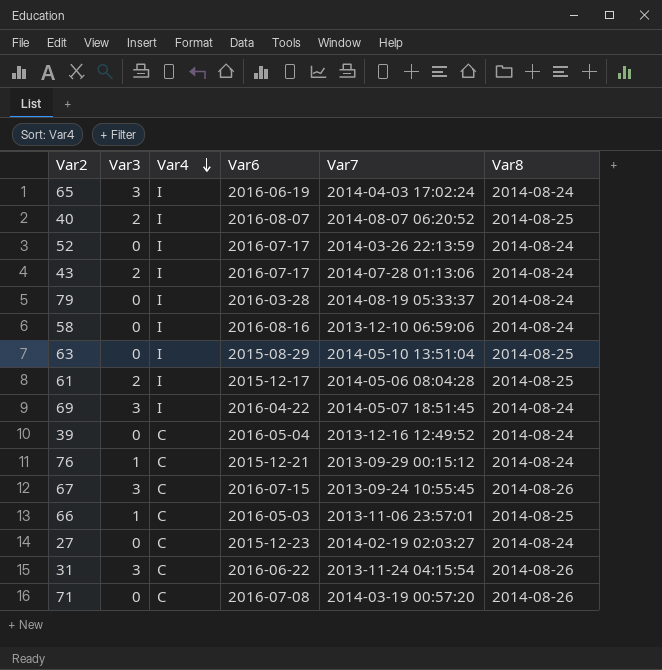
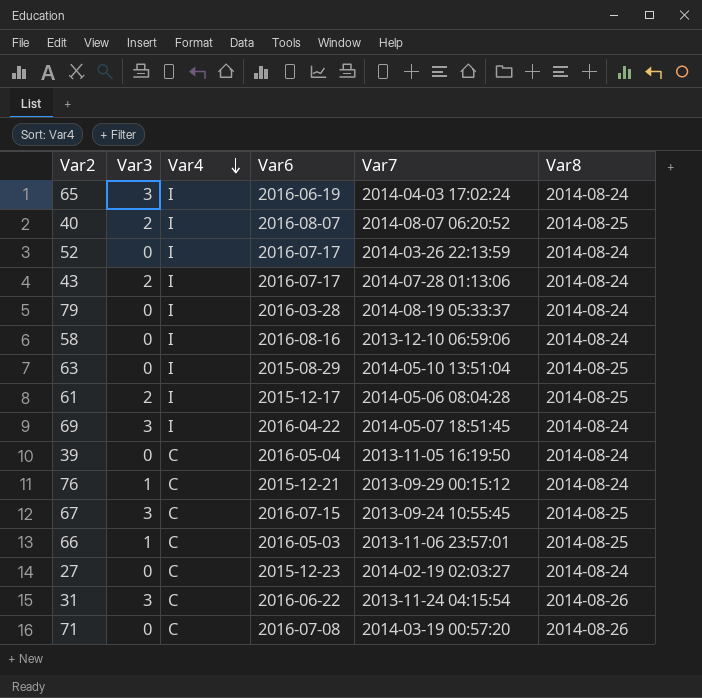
39 | Var7: 2013-12-16 12:49:52 -> 2013-11-05 16:19:50
67 | Var8: 2014-08-26 -> 2014-08-25

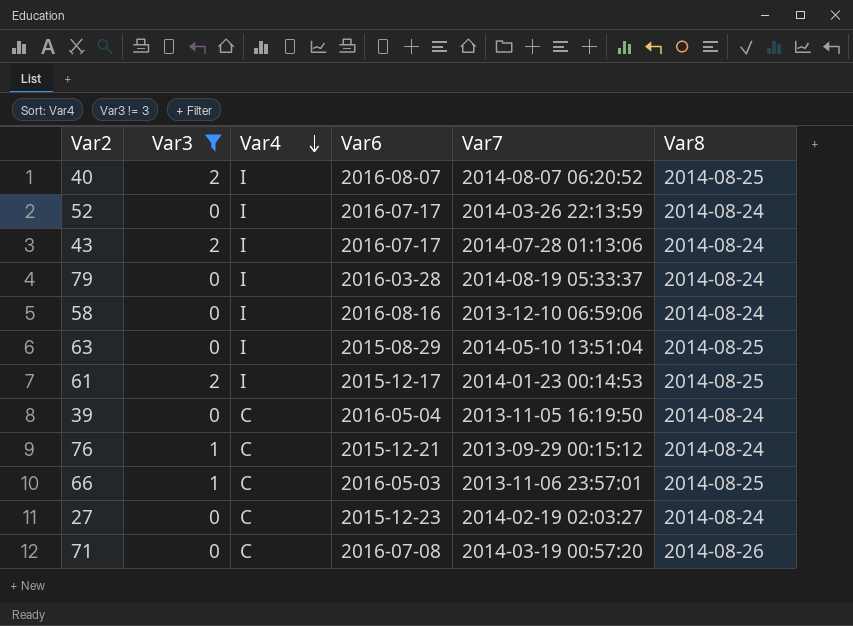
filter: none -> Var3 != 3
61 | Var7: 2014-05-06 08:04:28 -> 2014-01-23 00:14:53

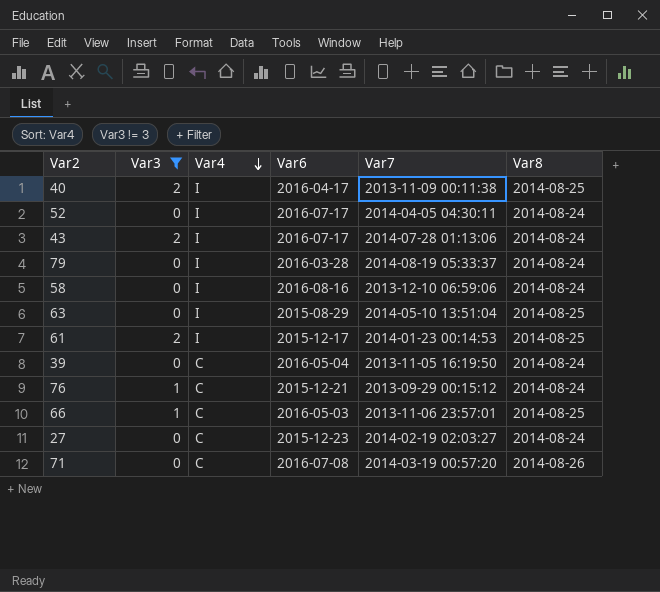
40 | Var6: 2016-08-07 -> 2016-04-17
40 | Var7: 2014-08-07 06:20:52 -> 2013-11-09 00:11:38
52 | Var7: 2014-03-26 22:13:59 -> 2014-04-05 04:30:11

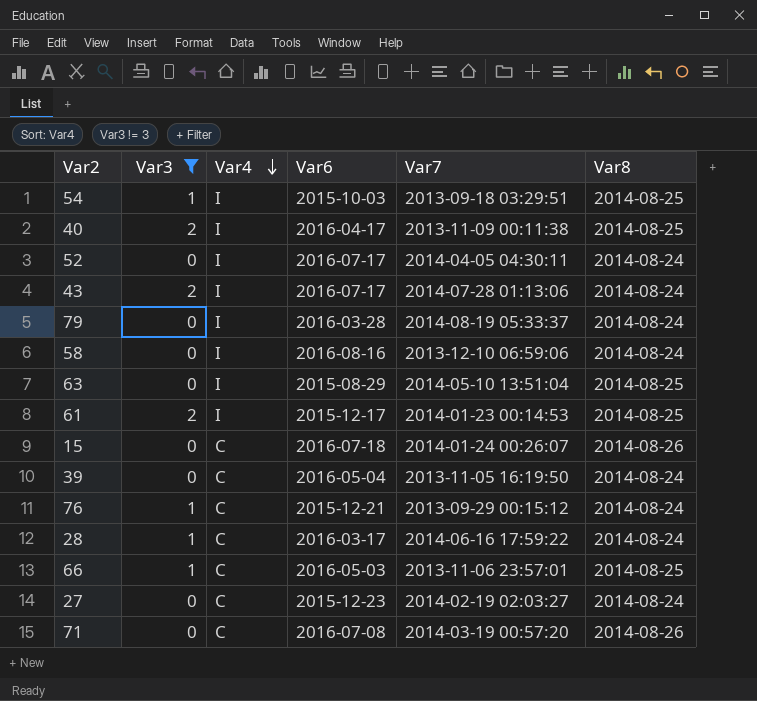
row 54: none -> 1 | I | 2015-10-03 | 2013-09-18 03:29:51 | 2014-08-25
row 15: none -> 0 | C | 2016-07-18 | 2014-01-24 00:26:07 | 2014-08-26
row 28: none -> 1 | C | 2016-03-17 | 2014-06-16 17:59:22 | 2014-08-24

